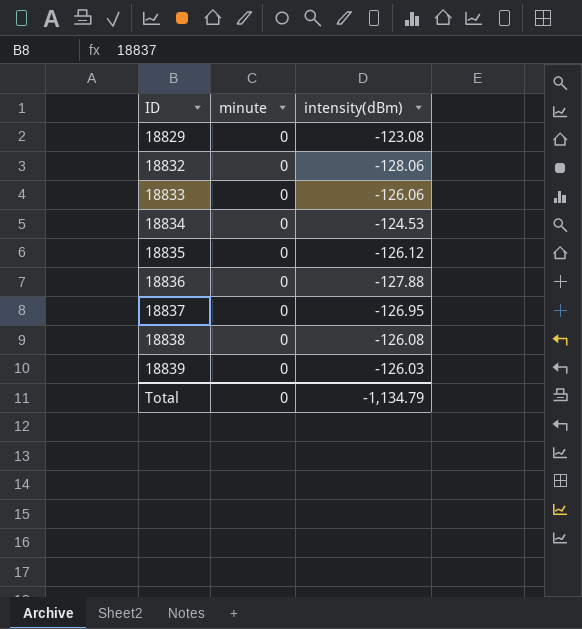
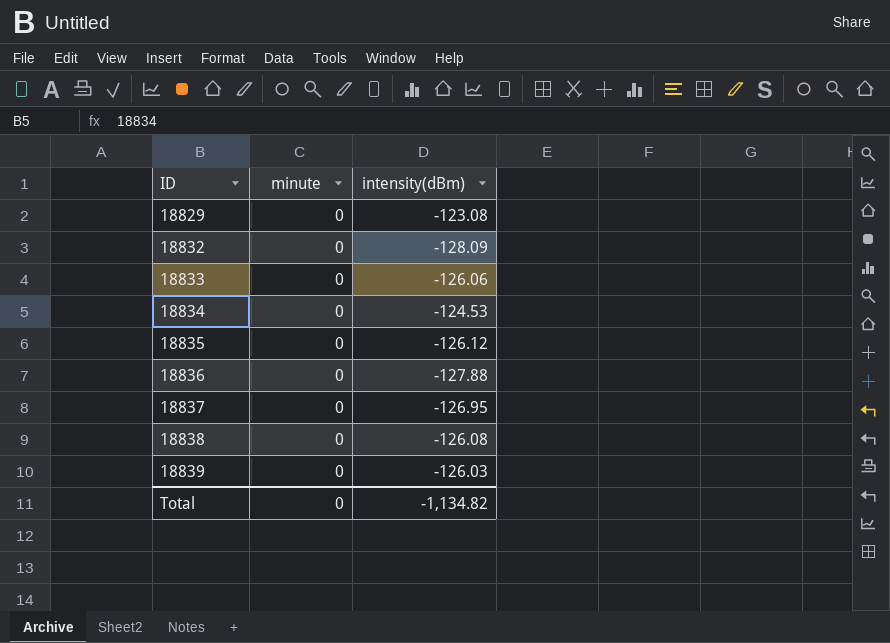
18832 | intensity(dBm): -128.06 -> -128.09
Total | intensity(dBm): -1,134.79 -> -1,134.82

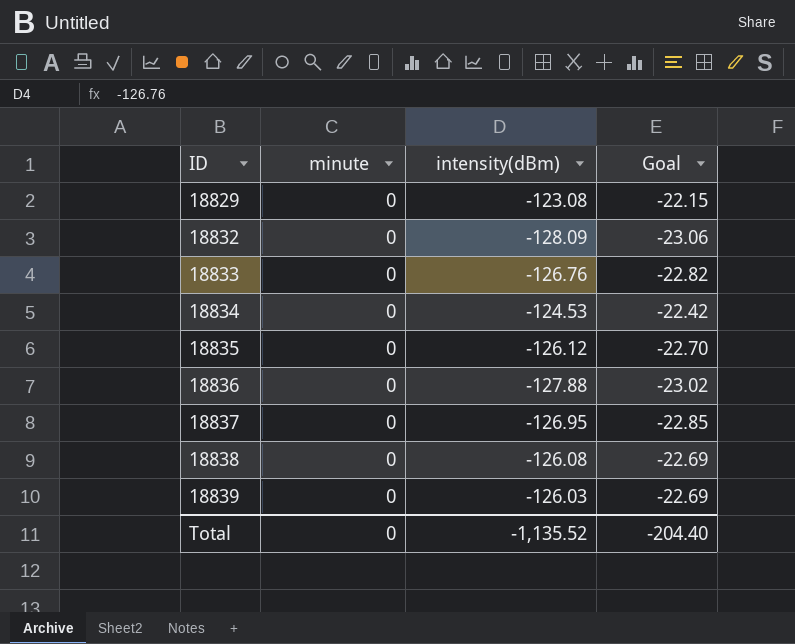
column Goal | formula: none -> [intensity(dBm)] * 0.18
18833 | intensity(dBm): -126.06 -> -126.76
Total | intensity(dBm): -1,134.82 -> -1,135.52

